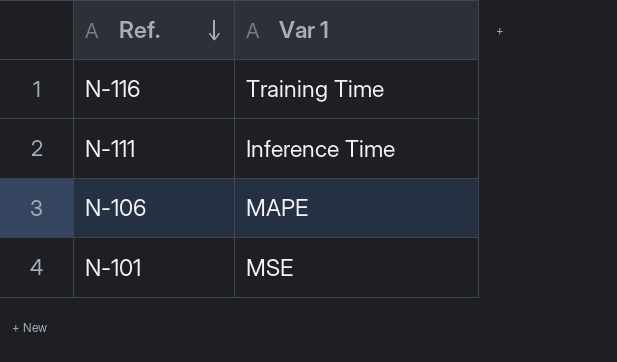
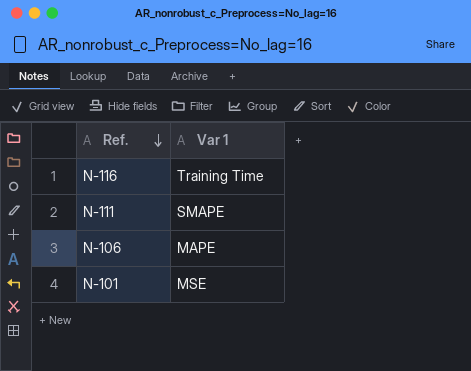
N-111 | Var 1: Inference Time -> SMAPE

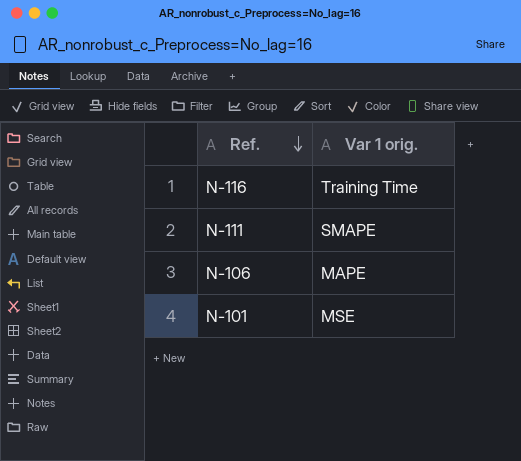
column name: Var 1 -> Var 1 orig.

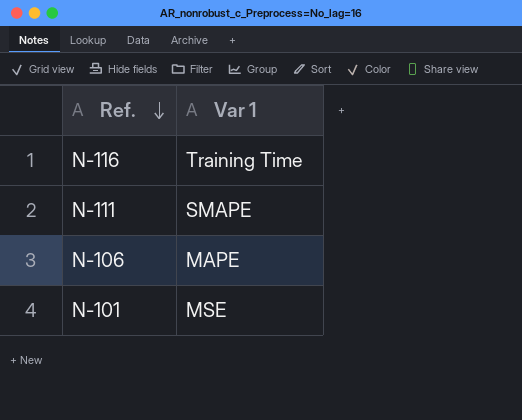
column name: Var 1 orig. -> Var 1

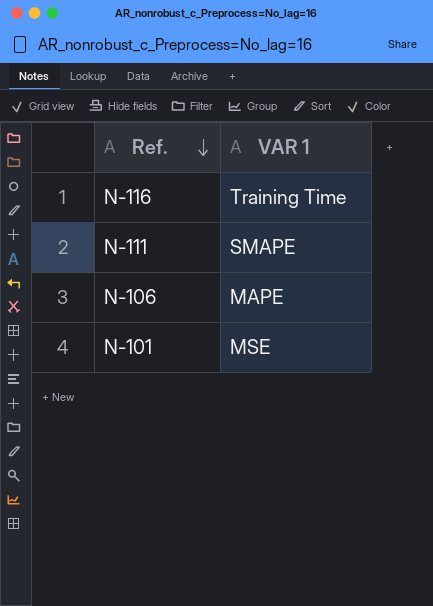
column name: Var 1 -> VAR 1

